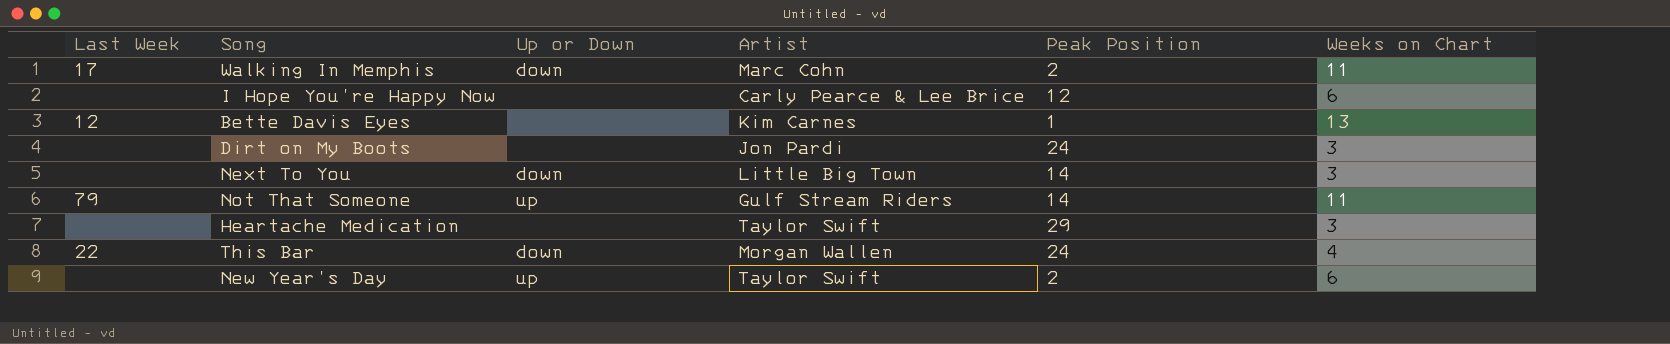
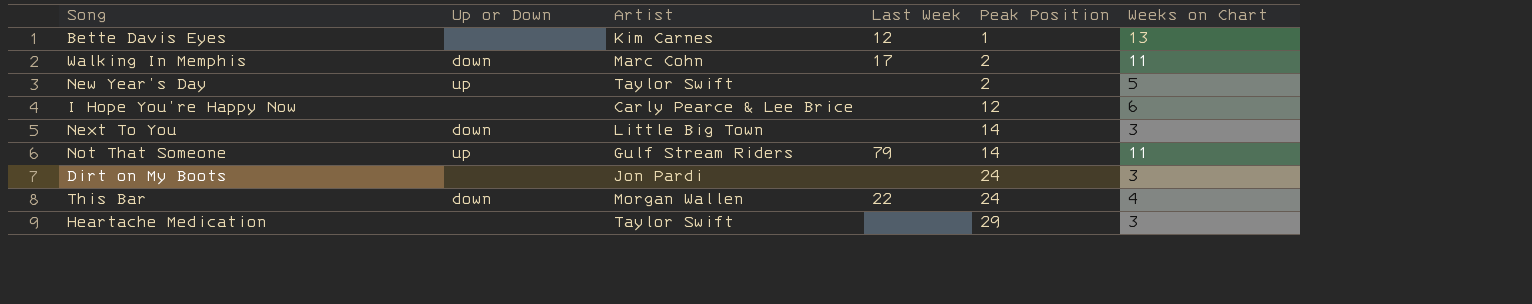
row order: none -> Peak Position ascending
column Last Week | position: 1 -> 4
New Year’s Day | Weeks on Chart: 6 -> 5

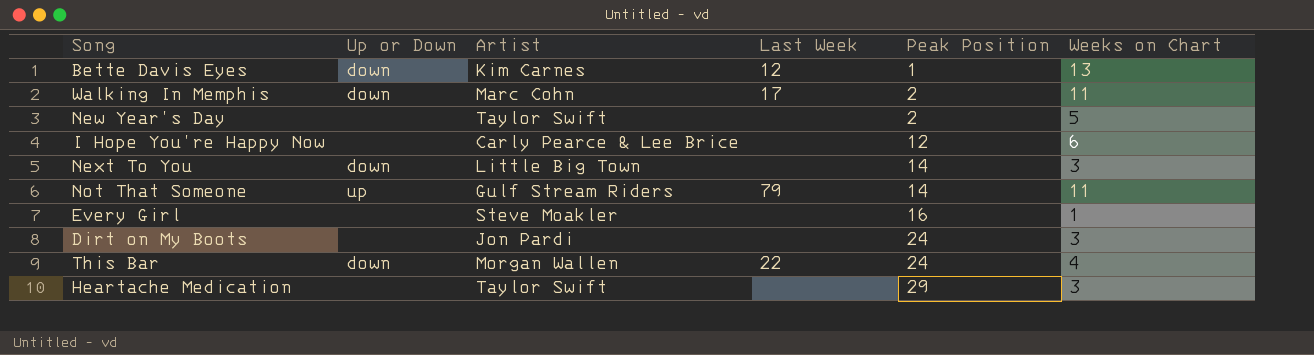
Bette Davis Eyes | Up or Down: none -> down
New Year’s Day | Up or Down: up -> none
row Every Girl: none -> none | Steve Moakler | none | 16 | 1

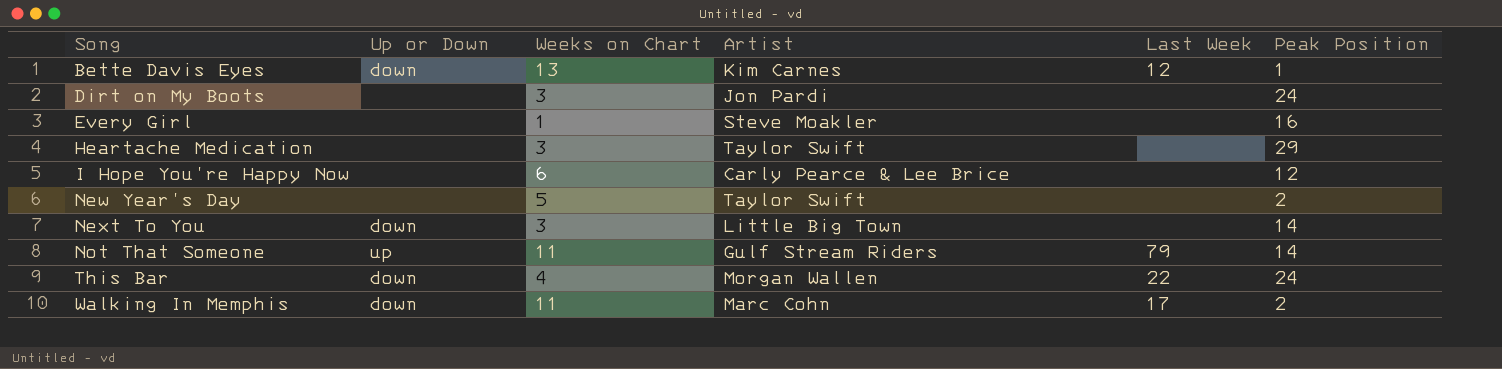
row order: Peak Position ascending -> Song ascending
column Weeks on Chart | position: 6 -> 3

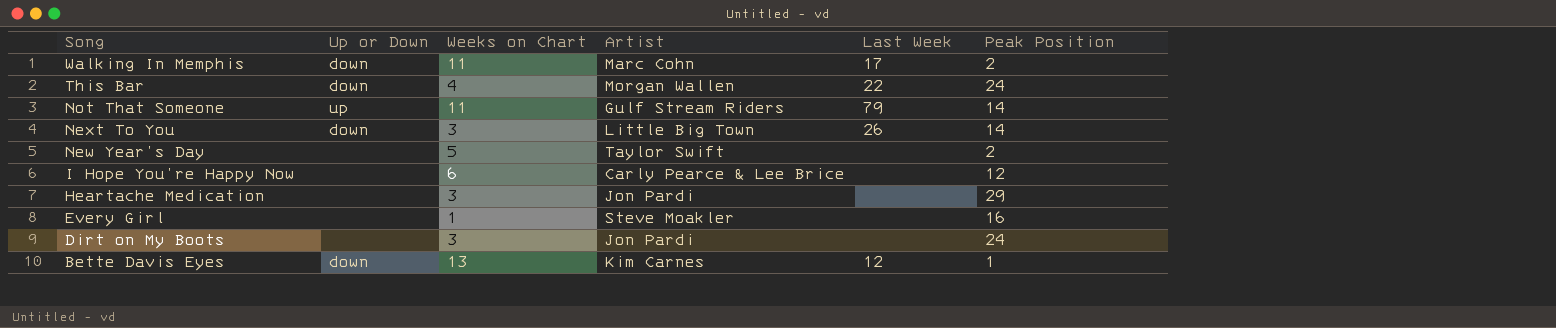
row order: Song ascending -> Song descending
Next To You | Last Week: none -> 26
Heartache Medication | Artist: Taylor Swift -> Jon Pardi

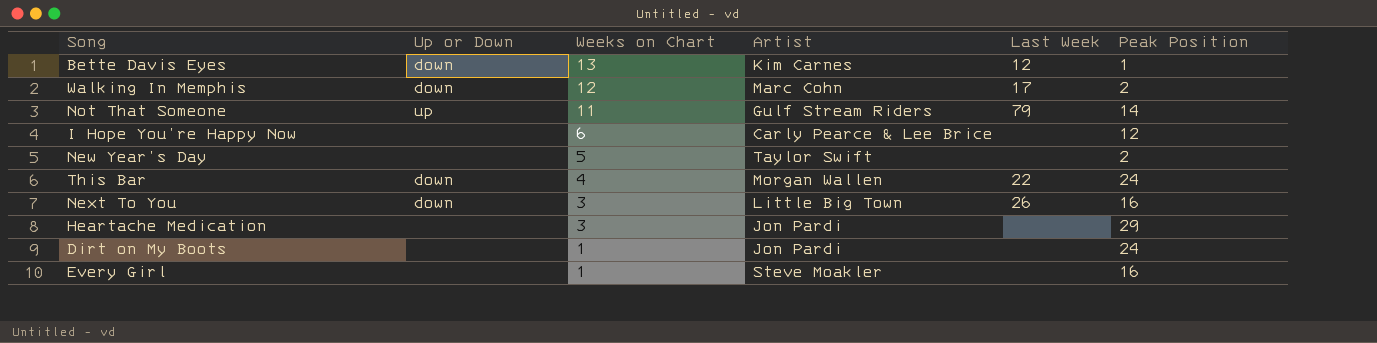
row order: Song descending -> Weeks on Chart descending
Walking In Memphis | Weeks on Chart: 11 -> 12
Next To You | Peak Position: 14 -> 16
Dirt on My Boots | Weeks on Chart: 3 -> 1

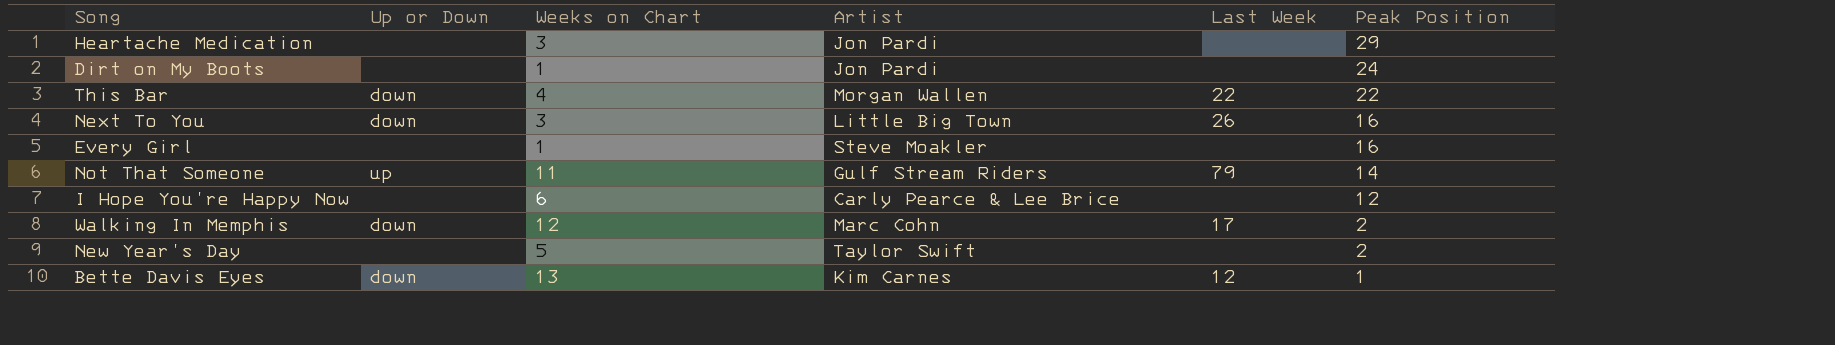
row order: Weeks on Chart descending -> Peak Position descending
This Bar | Peak Position: 24 -> 22

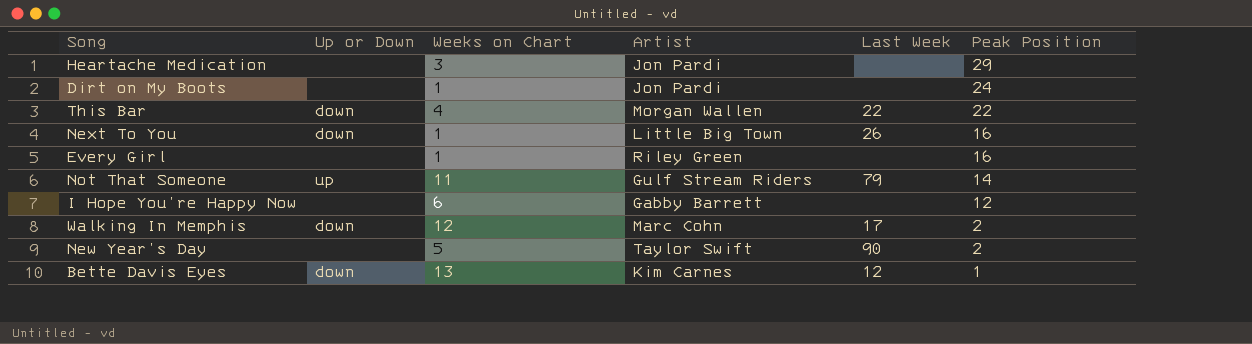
Next To You | Weeks on Chart: 3 -> 1
Every Girl | Artist: Steve Moakler -> Riley Green
I Hope You’re Happy Now | Artist: Carly Pearce & Lee Brice -> Gabby Barrett
New Year’s Day | Last Week: none -> 90

